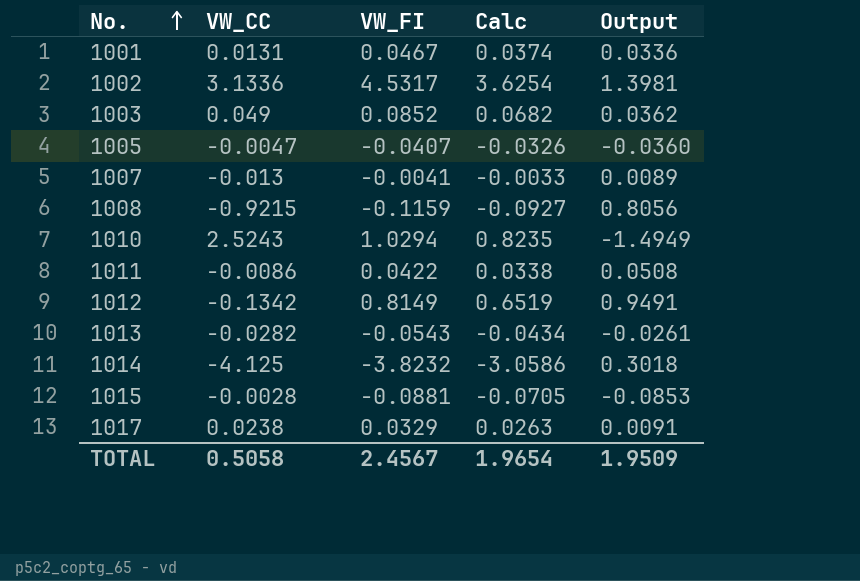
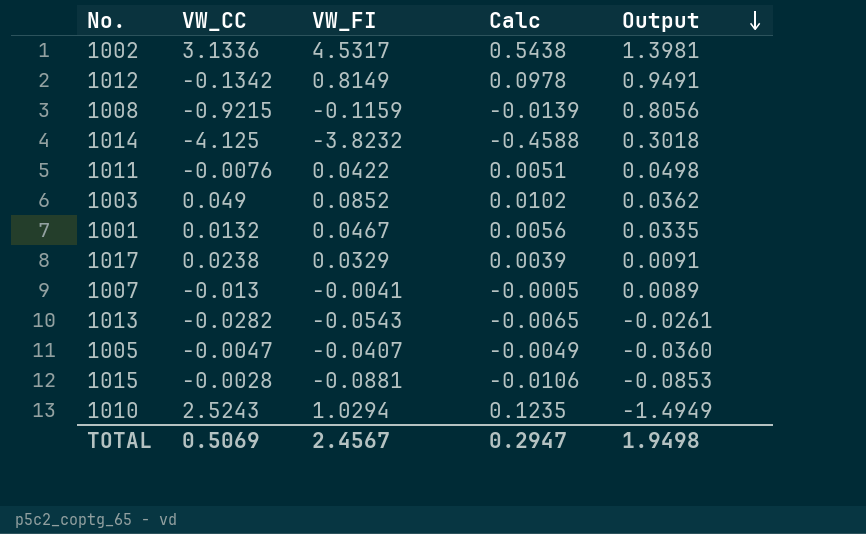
row order: No. ascending -> Output descending
column Calc | formula: [VW_FI] * 0.8 -> [VW_FI] * 0.12
1011 | VW_CC: -0.0086 -> -0.0076
1011 | Output: 0.0508 -> 0.0498
1001 | VW_CC: 0.0131 -> 0.0132
1001 | Output: 0.0336 -> 0.0335
TOTAL | VW_CC: 0.5058 -> 0.5069
TOTAL | Calc: 1.9654 -> 0.2947
TOTAL | Output: 1.9509 -> 1.9498

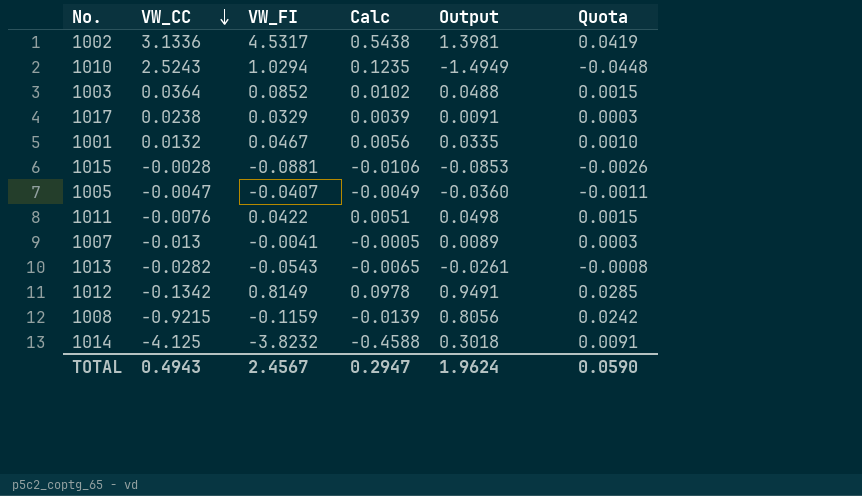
row order: Output descending -> VW_CC descending
column Quota | formula: none -> [Output] * 0.03
1003 | VW_CC: 0.049 -> 0.0364
1003 | Output: 0.0362 -> 0.0488
TOTAL | VW_CC: 0.5069 -> 0.4943
TOTAL | Output: 1.9498 -> 1.9624

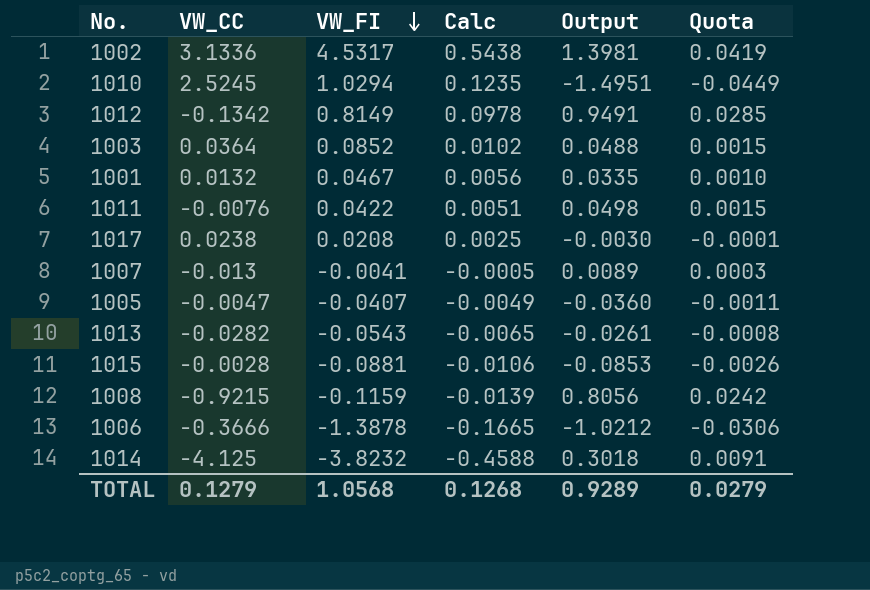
row order: VW_CC descending -> VW_FI descending
1010 | VW_CC: 2.5243 -> 2.5245
1010 | Output: -1.4949 -> -1.4951
1010 | Quota: -0.0448 -> -0.0449
1017 | VW_FI: 0.0329 -> 0.0208
1017 | Calc: 0.0039 -> 0.0025
1017 | Output: 0.0091 -> -0.0030
1017 | Quota: 0.0003 -> -0.0001
row 1006: none -> -0.3666 | -1.3878 | -0.1665 | -1.0212 | -0.0306
TOTAL | VW_CC: 0.4943 -> 0.1279
TOTAL | VW_FI: 2.4567 -> 1.0568
TOTAL | Calc: 0.2947 -> 0.1268
TOTAL | Output: 1.9624 -> 0.9289
TOTAL | Quota: 0.0590 -> 0.0279

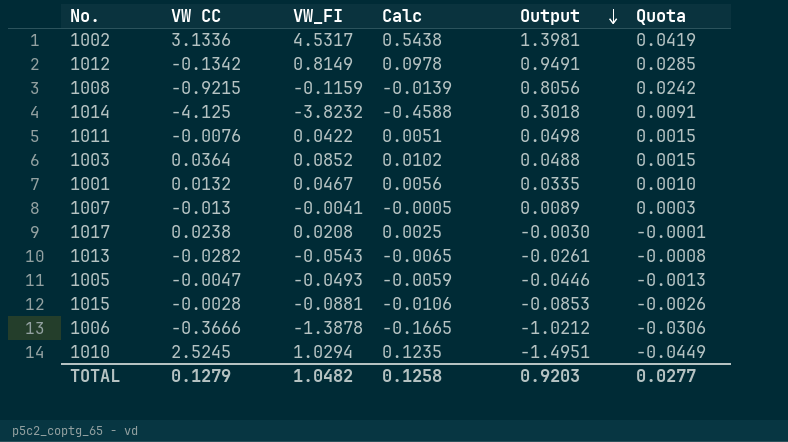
row order: VW_FI descending -> Output descending
column name: VW_CC -> VW CC
1005 | VW_FI: -0.0407 -> -0.0493
1005 | Calc: -0.0049 -> -0.0059
1005 | Output: -0.0360 -> -0.0446
1005 | Quota: -0.0011 -> -0.0013
TOTAL | VW_FI: 1.0568 -> 1.0482
TOTAL | Calc: 0.1268 -> 0.1258
TOTAL | Output: 0.9289 -> 0.9203
TOTAL | Quota: 0.0279 -> 0.0277

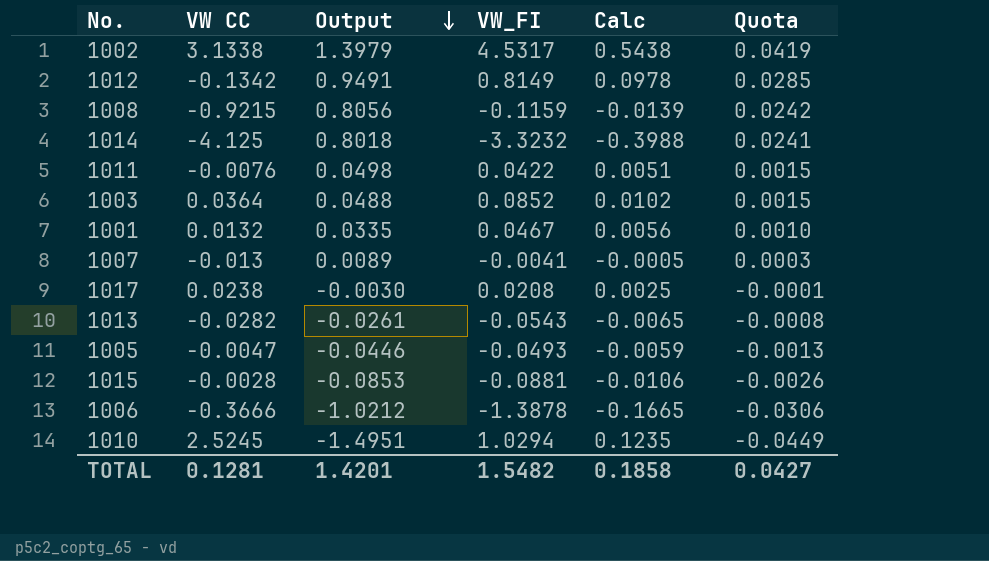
column Output | position: 5 -> 3
1002 | VW CC: 3.1336 -> 3.1338
1002 | Output: 1.3981 -> 1.3979
1014 | Output: 0.3018 -> 0.8018
1014 | VW_FI: -3.8232 -> -3.3232
1014 | Calc: -0.4588 -> -0.3988
1014 | Quota: 0.0091 -> 0.0241
TOTAL | VW CC: 0.1279 -> 0.1281
TOTAL | Output: 0.9203 -> 1.4201
TOTAL | VW_FI: 1.0482 -> 1.5482
TOTAL | Calc: 0.1258 -> 0.1858
TOTAL | Quota: 0.0277 -> 0.0427

